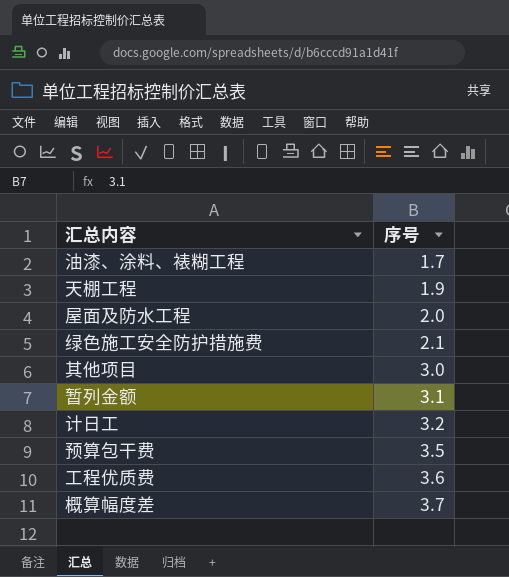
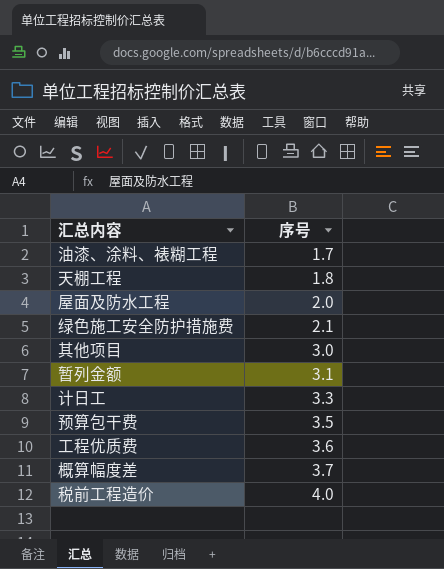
天棚工程 | 序号: 1.9 -> 1.8
计日工 | 序号: 3.2 -> 3.3
row 税前工程造价: none -> 4.0

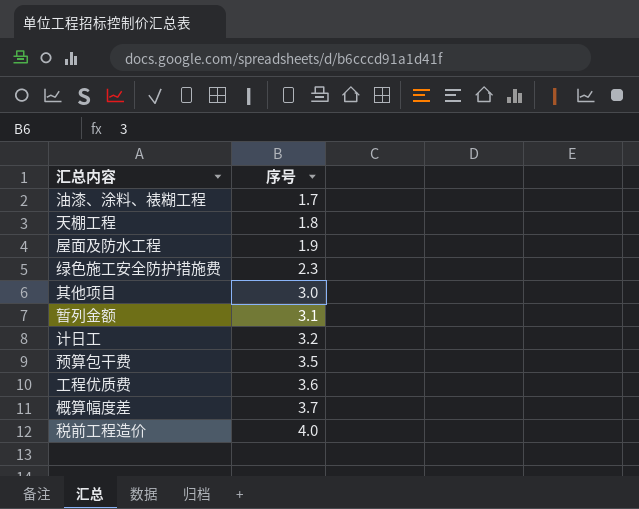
屋面及防水工程 | 序号: 2.0 -> 1.9
绿色施工安全防护措施费 | 序号: 2.1 -> 2.3
计日工 | 序号: 3.3 -> 3.2

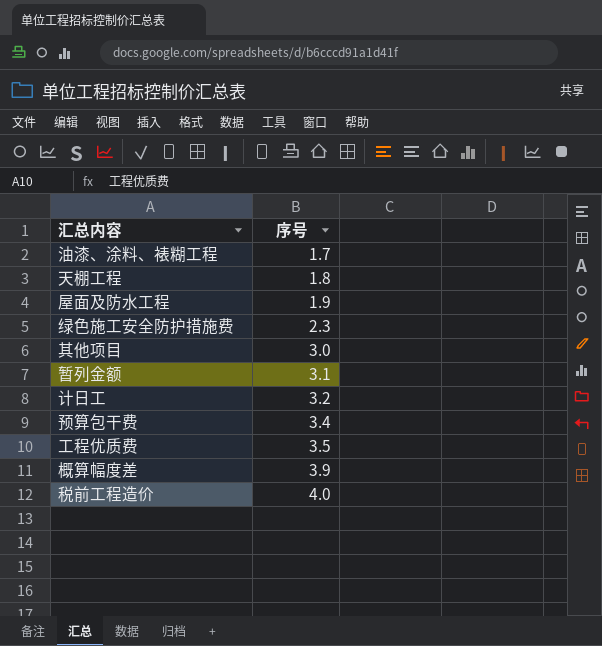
预算包干费 | 序号: 3.5 -> 3.4
工程优质费 | 序号: 3.6 -> 3.5
概算幅度差 | 序号: 3.7 -> 3.9

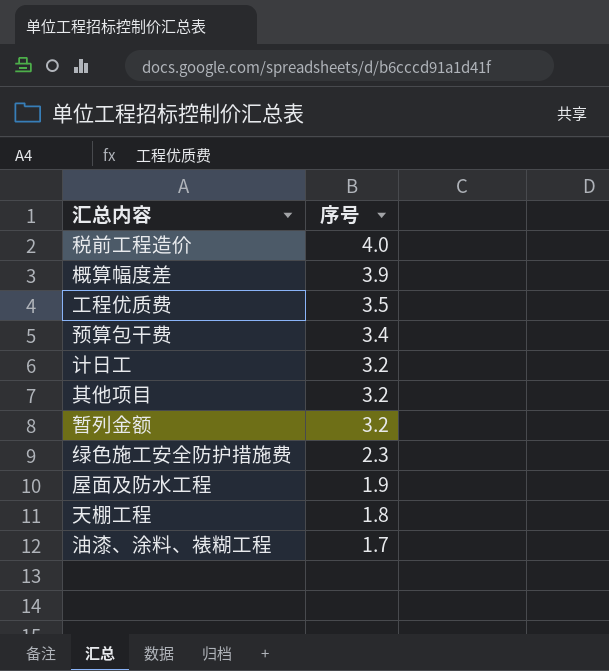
row order: 序号 ascending -> 序号 descending
其他项目 | 序号: 3.0 -> 3.2
暂列金额 | 序号: 3.1 -> 3.2

